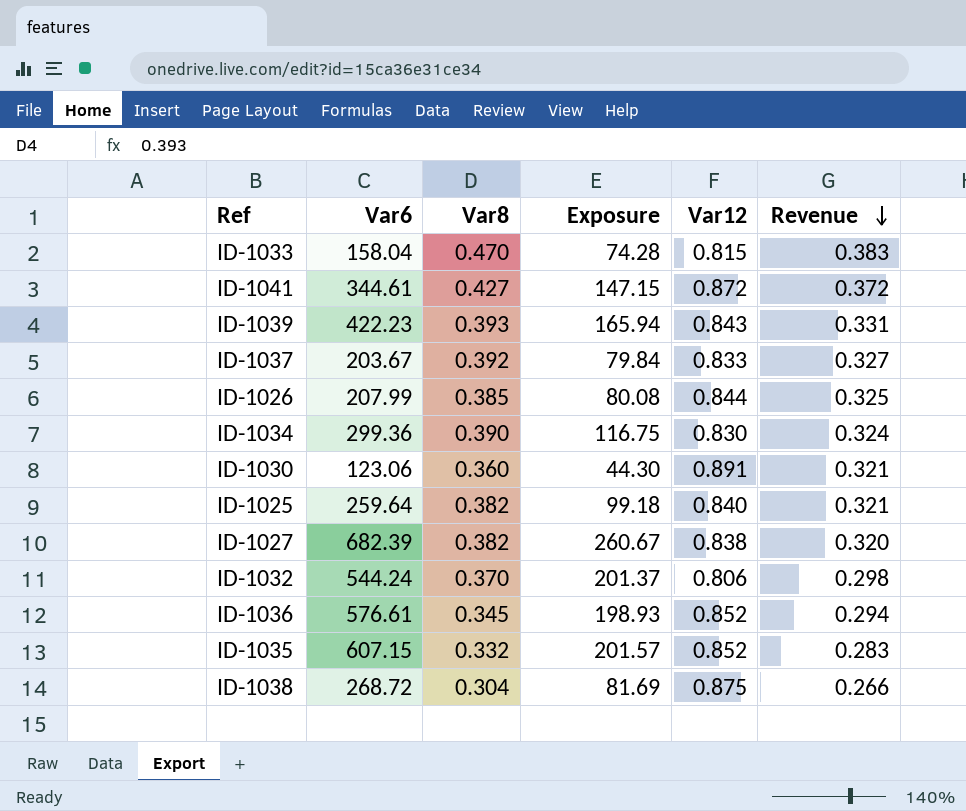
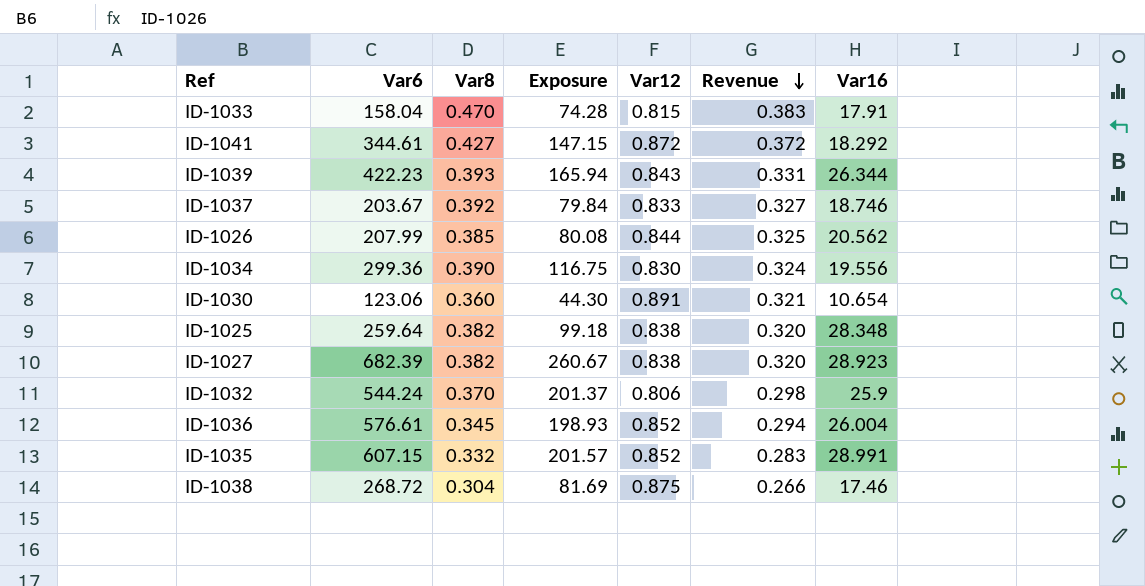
column Var16 | position: none -> 7
ID-1025 | Var12: 0.840 -> 0.838
ID-1025 | Revenue: 0.321 -> 0.320

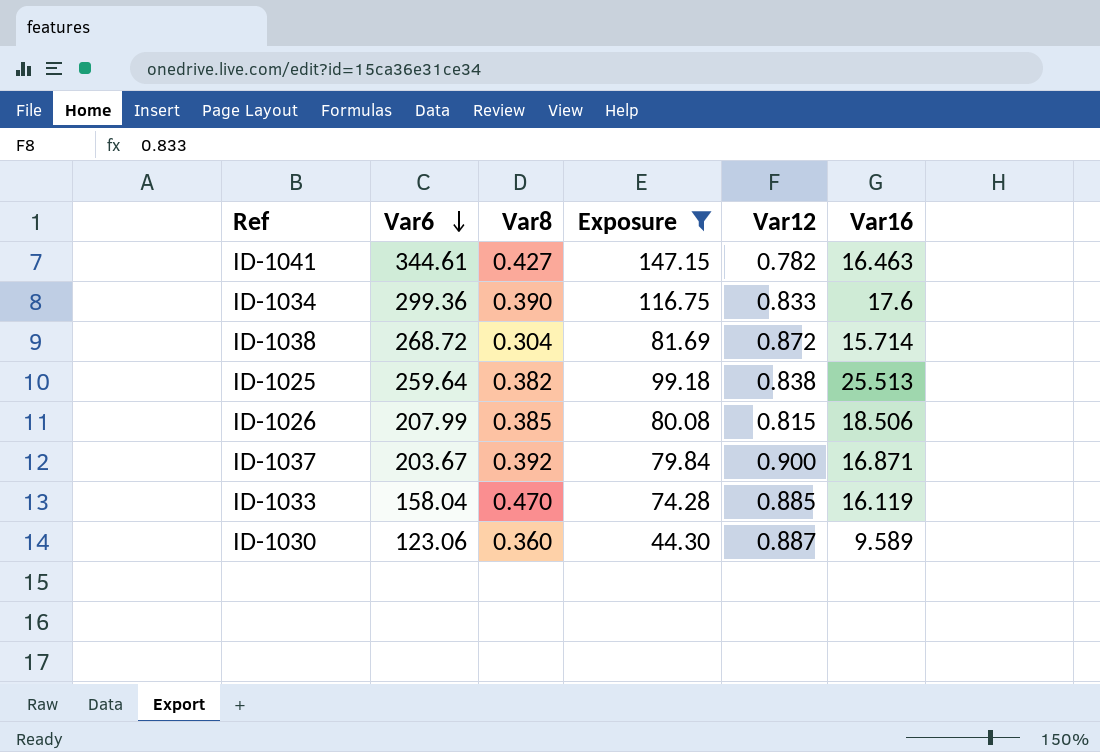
filter: none -> Exposure <= 147.15
row order: Revenue descending -> Var6 descending
column Revenue | formula: [Var8] * [Var12] -> none
ID-1041 | Var12: 0.872 -> 0.782
ID-1041 | Var16: 18.292 -> 16.463
ID-1034 | Var12: 0.830 -> 0.833
ID-1034 | Var16: 19.556 -> 17.6
ID-1038 | Var12: 0.875 -> 0.872
ID-1038 | Var16: 17.46 -> 15.714
ID-1025 | Var16: 28.348 -> 25.513
ID-1026 | Var12: 0.844 -> 0.815
ID-1026 | Var16: 20.562 -> 18.506
ID-1037 | Var12: 0.833 -> 0.900
ID-1037 | Var16: 18.746 -> 16.871
ID-1033 | Var12: 0.815 -> 0.885
ID-1033 | Var16: 17.91 -> 16.119
ID-1030 | Var12: 0.891 -> 0.887
ID-1030 | Var16: 10.654 -> 9.589

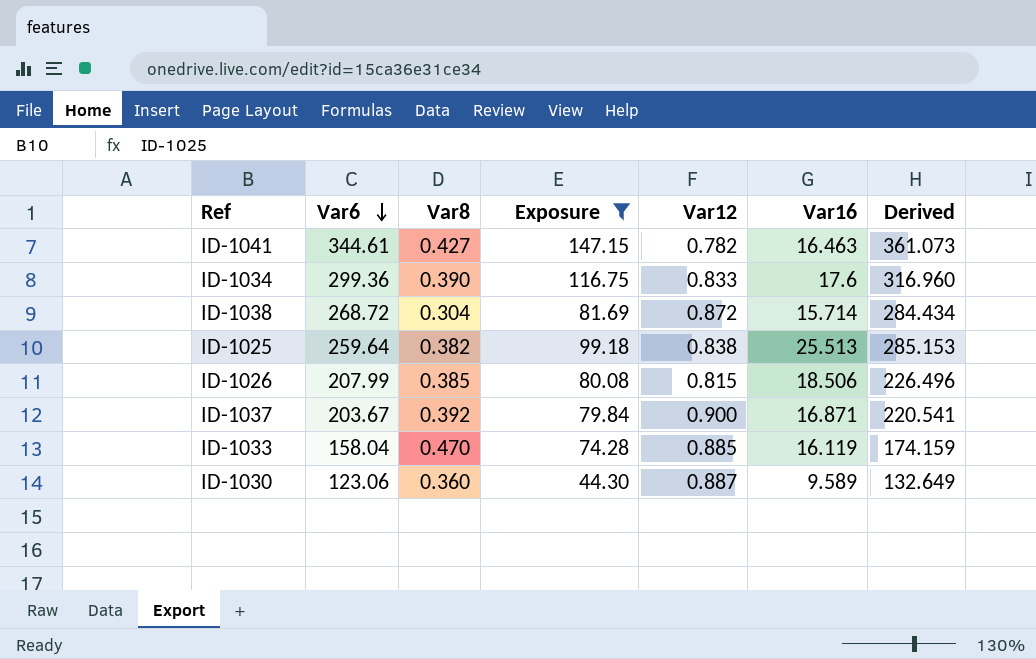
column Derived | formula: none -> [Var6] + [Var16]

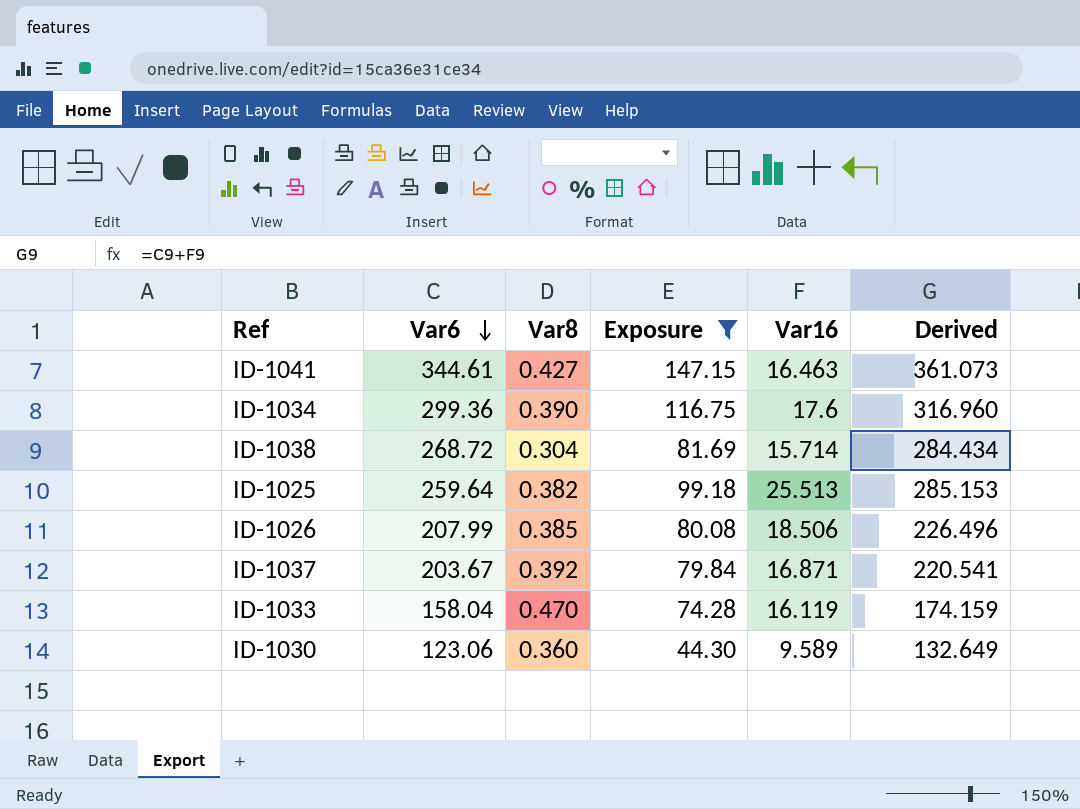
column Var12 | position: 5 -> none

